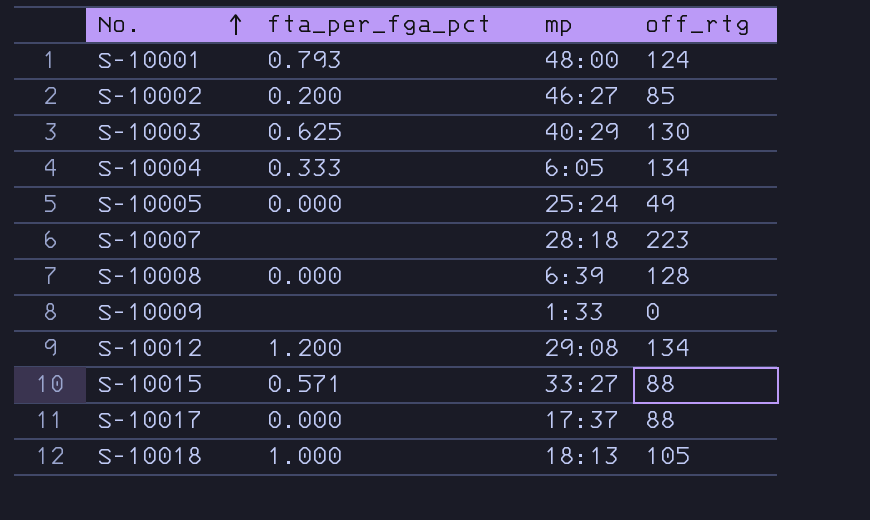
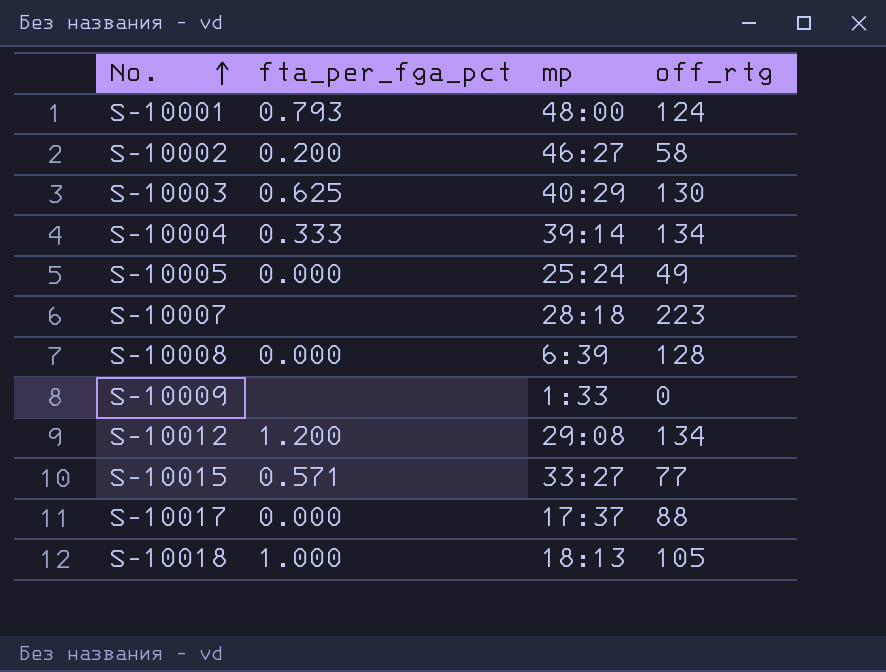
S-10002 | off_rtg: 85 -> 58
S-10004 | mp: 6:05 -> 39:14
S-10015 | off_rtg: 88 -> 77

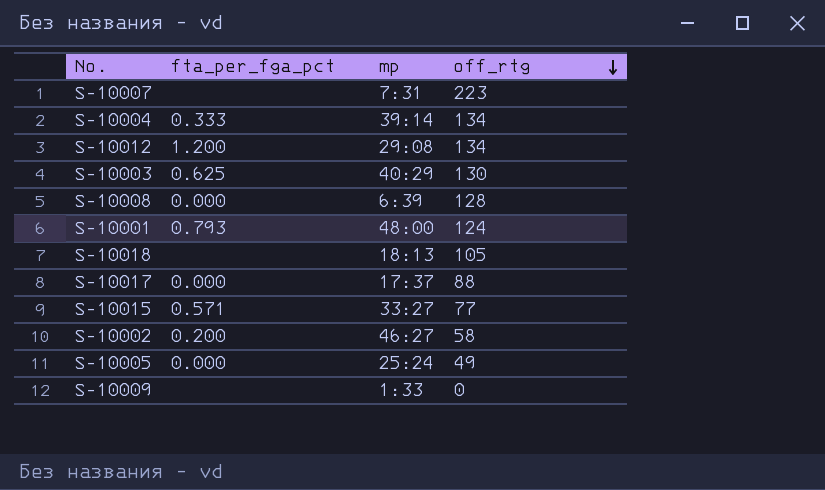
row order: No. ascending -> off_rtg descending
S-10007 | mp: 28:18 -> 7:31
S-10018 | fta_per_fga_pct: 1.000 -> none

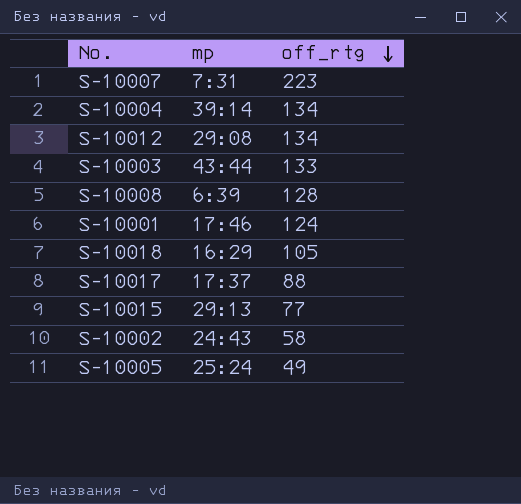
column fta_per_fga_pct | position: 2 -> none
row S-10009: none | 1:33 | 0 -> none
S-10003 | mp: 40:29 -> 43:44
S-10003 | off_rtg: 130 -> 133
S-10001 | mp: 48:00 -> 17:46
S-10018 | mp: 18:13 -> 16:29
S-10015 | mp: 33:27 -> 29:13
S-10002 | mp: 46:27 -> 24:43

